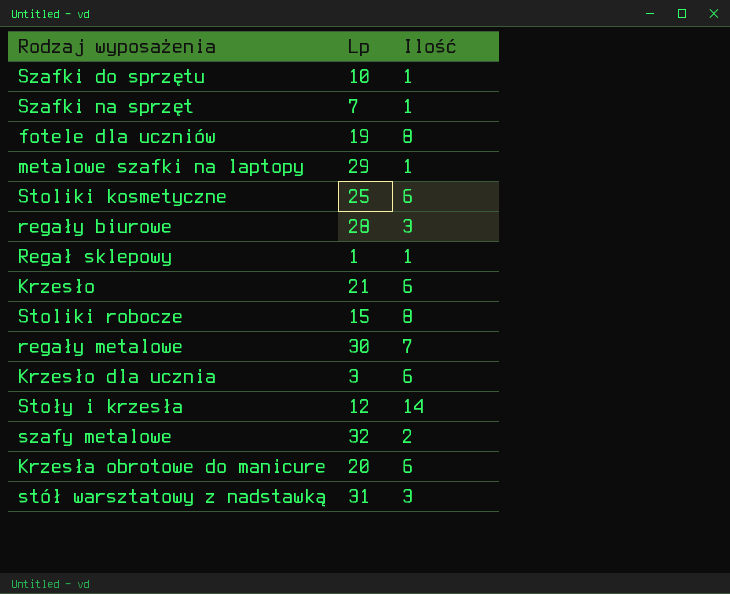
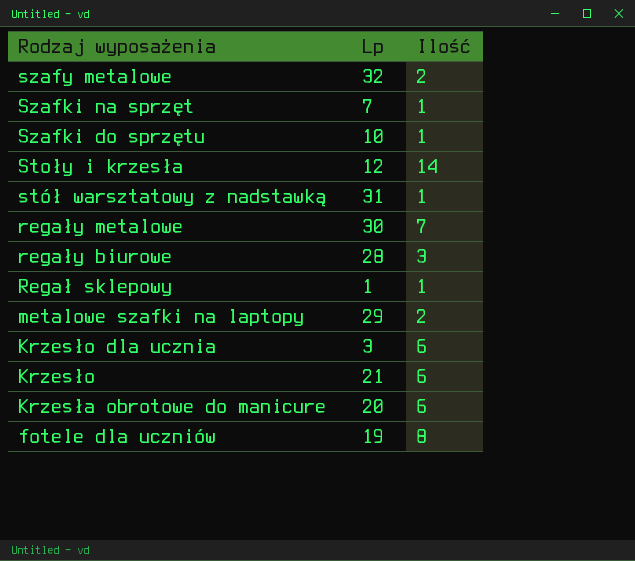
row order: none -> Rodzaj wyposażenia descending
row Stoliki kosmetyczne: 25 | 6 -> none
row Stoliki robocze: 15 | 8 -> none
stół warsztatowy z nadstawką | Ilość: 3 -> 1
metalowe szafki na laptopy | Ilość: 1 -> 2

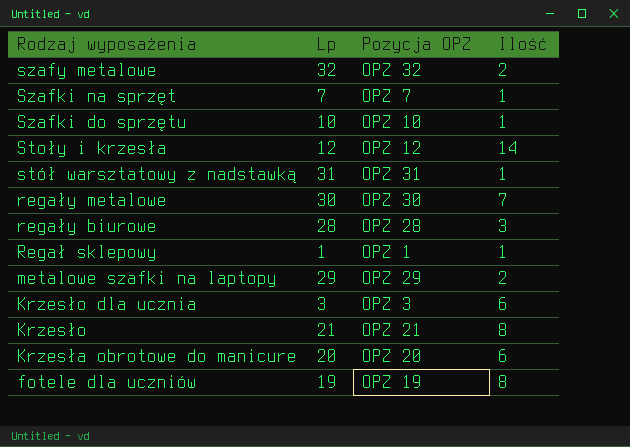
column Pozycja OPZ | position: none -> 3
Krzesło | Ilość: 6 -> 8

